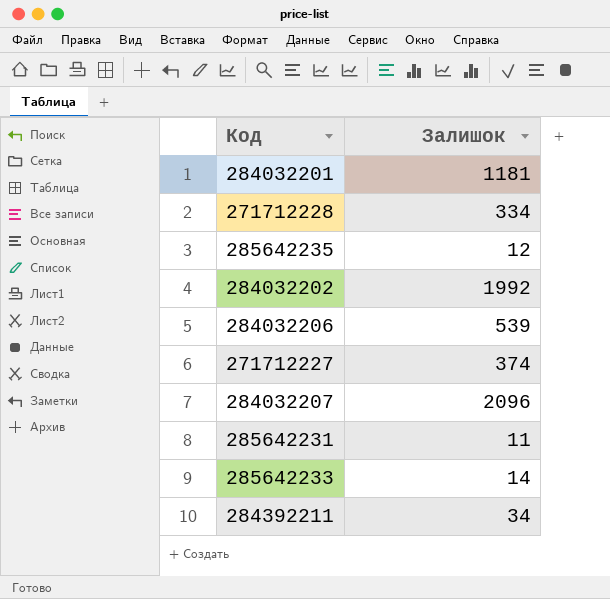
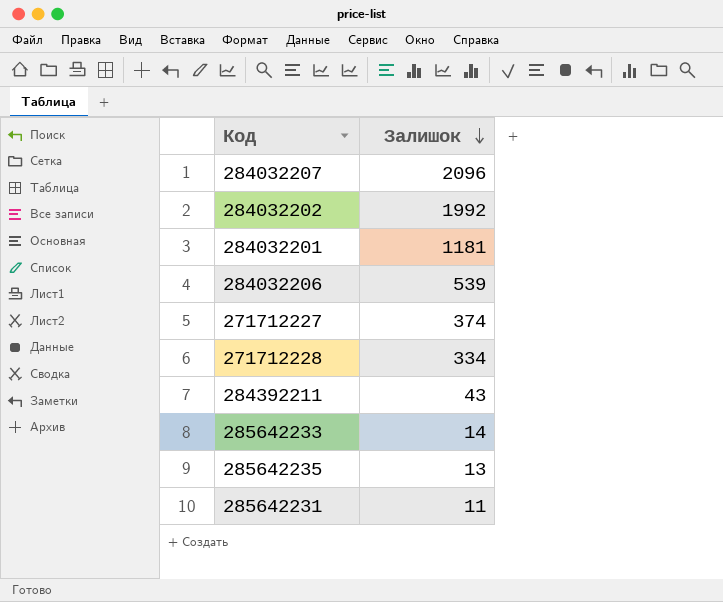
row order: none -> Залишок descending
284392211 | Залишок: 34 -> 43
285642235 | Залишок: 12 -> 13

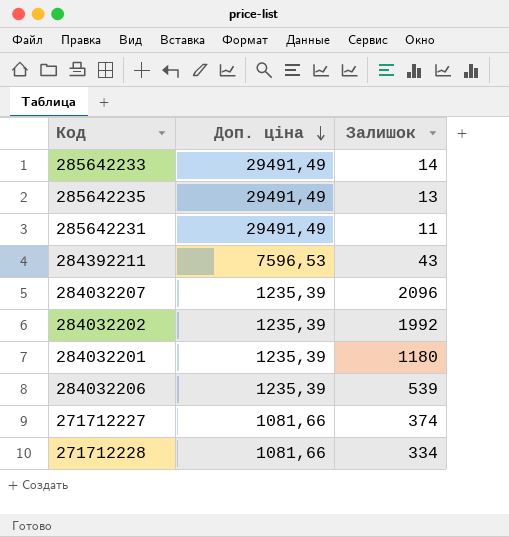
row order: Залишок descending -> Доп. ціна descending
column Доп. ціна | position: none -> 2
284032201 | Залишок: 1181 -> 1180

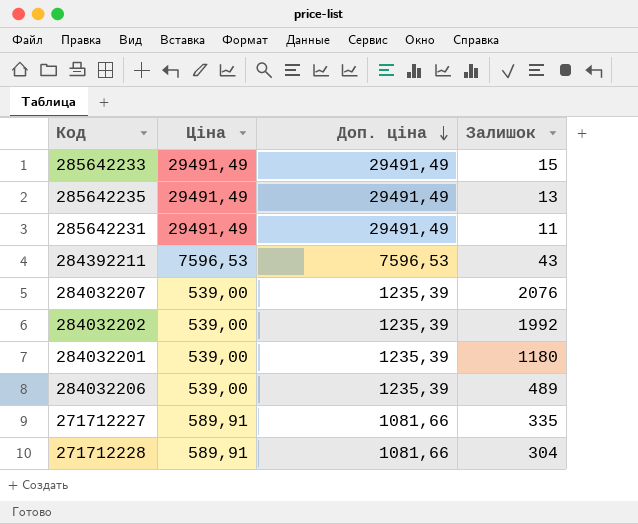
column Ціна | position: none -> 2
285642233 | Залишок: 14 -> 15
284032207 | Залишок: 2096 -> 2076
284032206 | Залишок: 539 -> 489
271712227 | Залишок: 374 -> 335
271712228 | Залишок: 334 -> 304

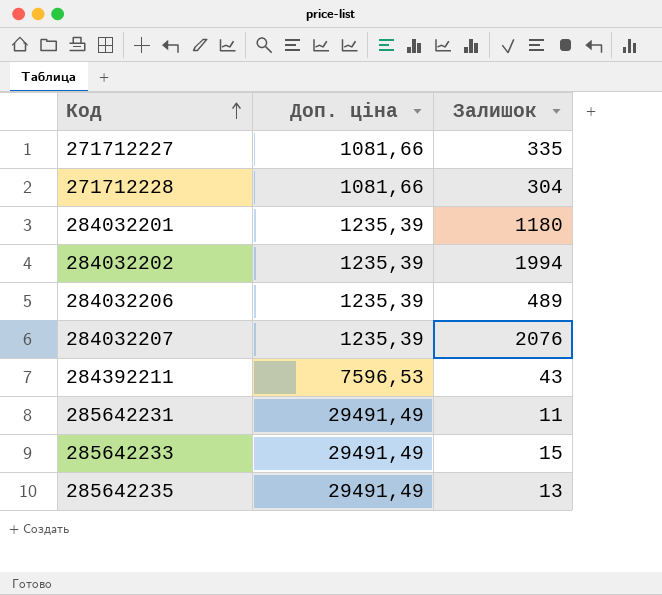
row order: Доп. ціна descending -> Код ascending
column Ціна | position: 2 -> none
284032202 | Залишок: 1992 -> 1994

